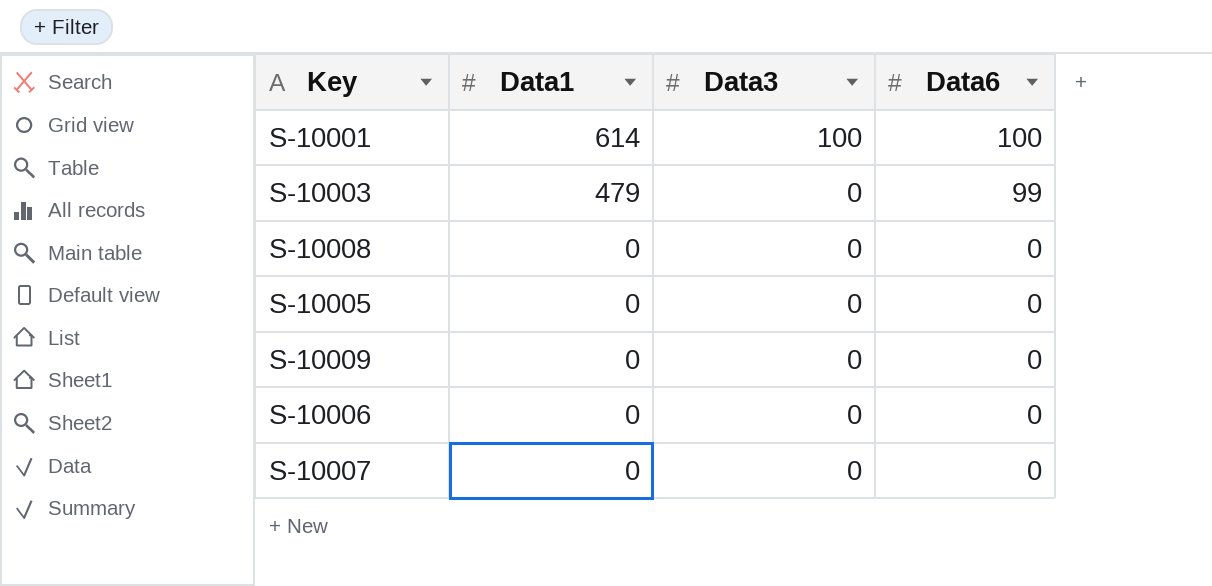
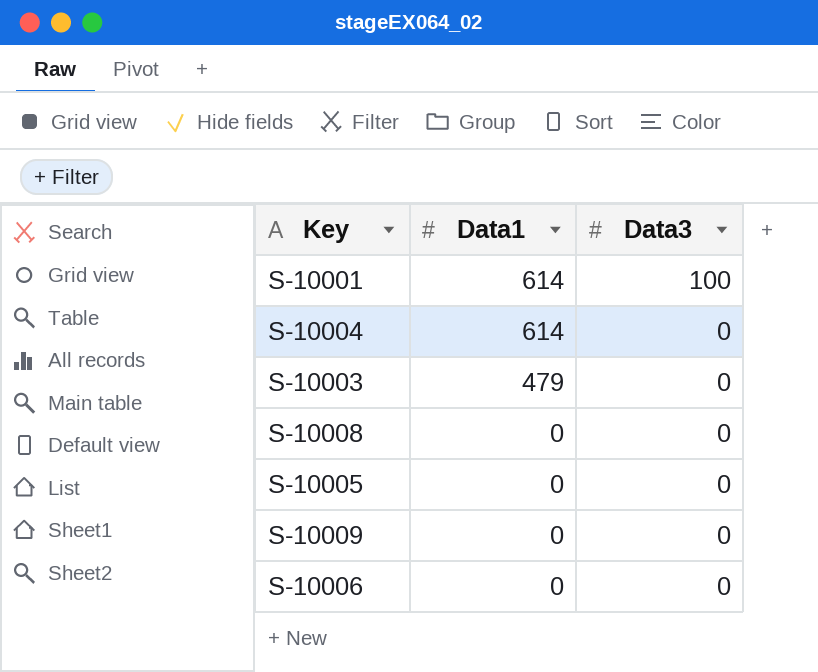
column Data6 | position: 4 -> none
row S-10007: 0 | 0 | 0 -> none
row S-10004: none -> 614 | 0

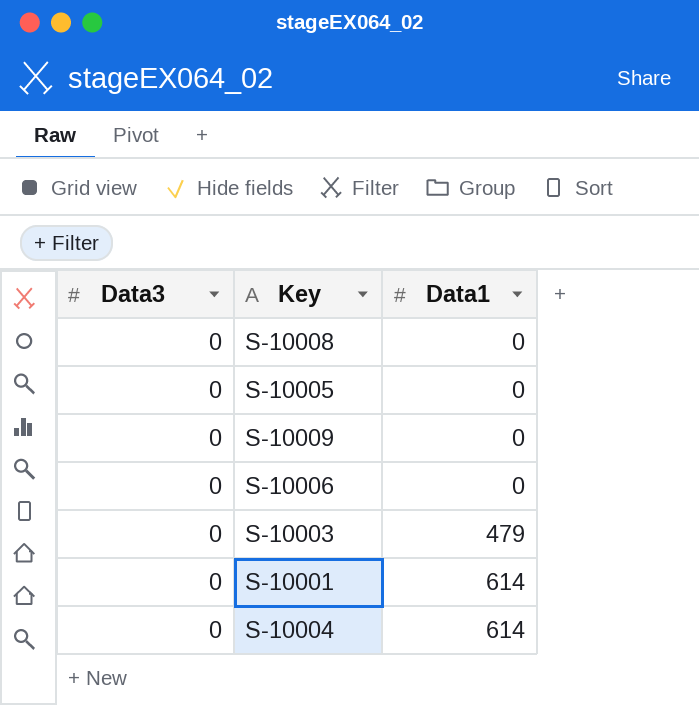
row order: Data1 descending -> Data1 ascending
column Data3 | position: 3 -> 1
S-10001 | Data3: 100 -> 0

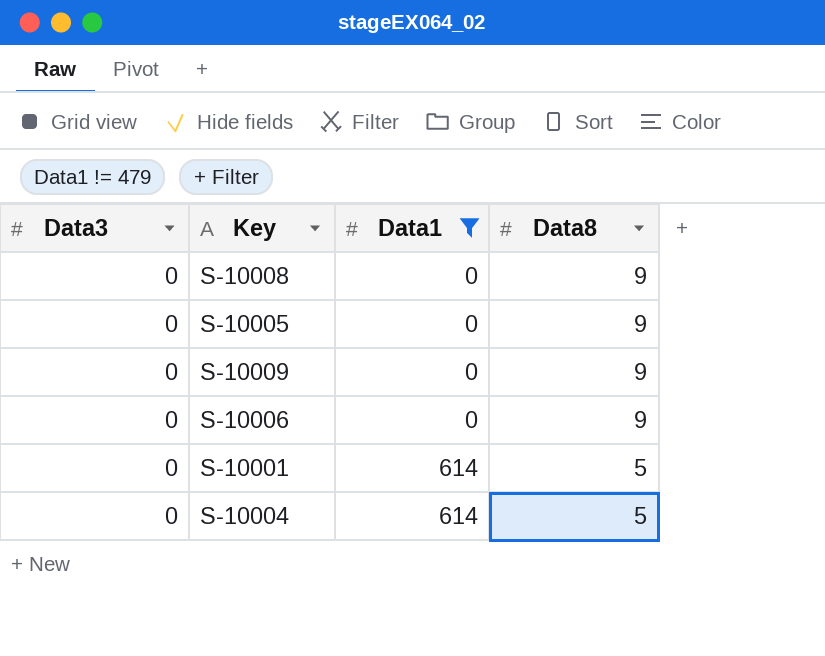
filter: none -> Data1 != 479
column Data8 | position: none -> 4

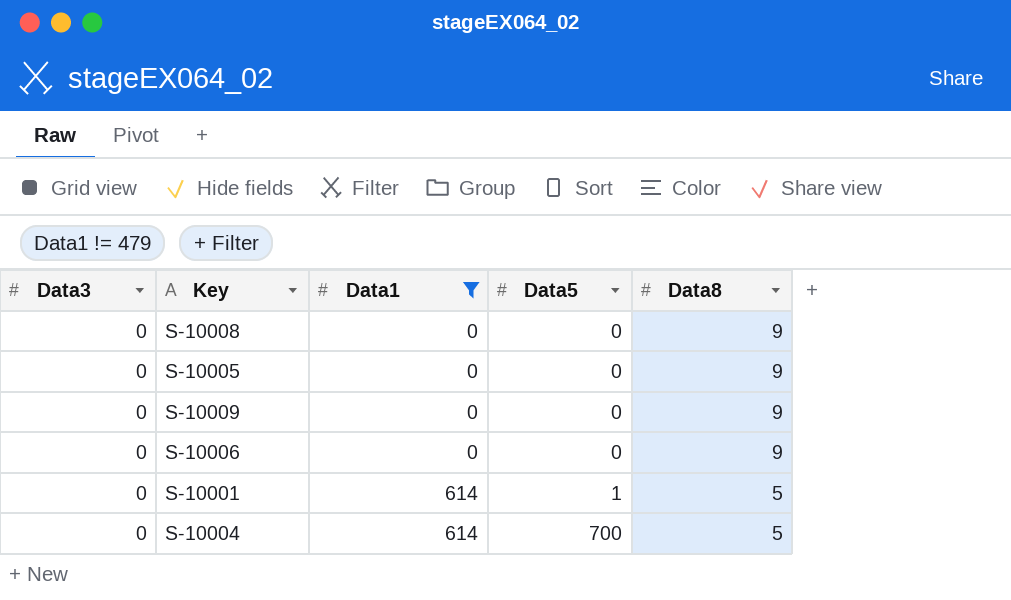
column Data5 | position: none -> 4

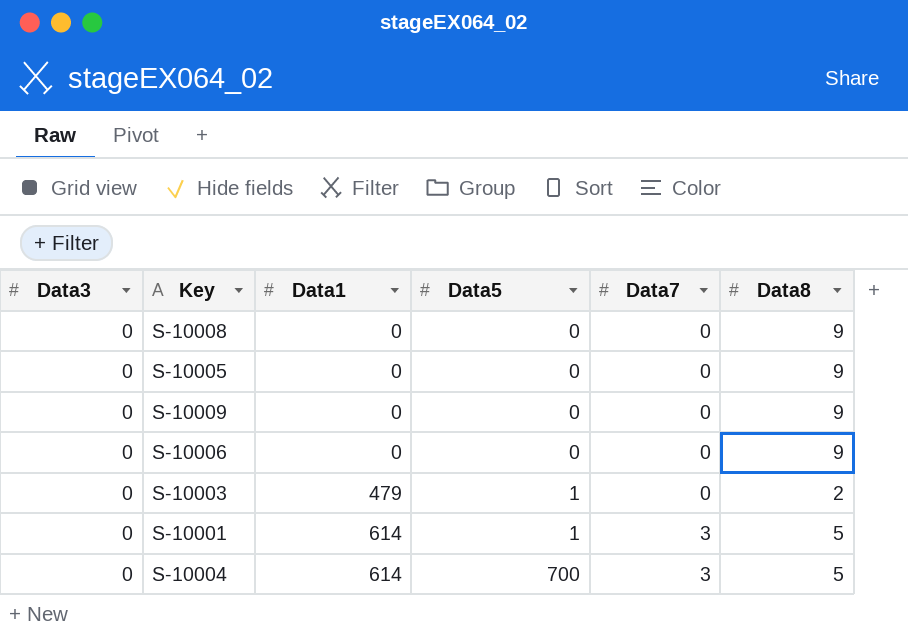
filter: Data1 != 479 -> none
column Data7 | position: none -> 5

